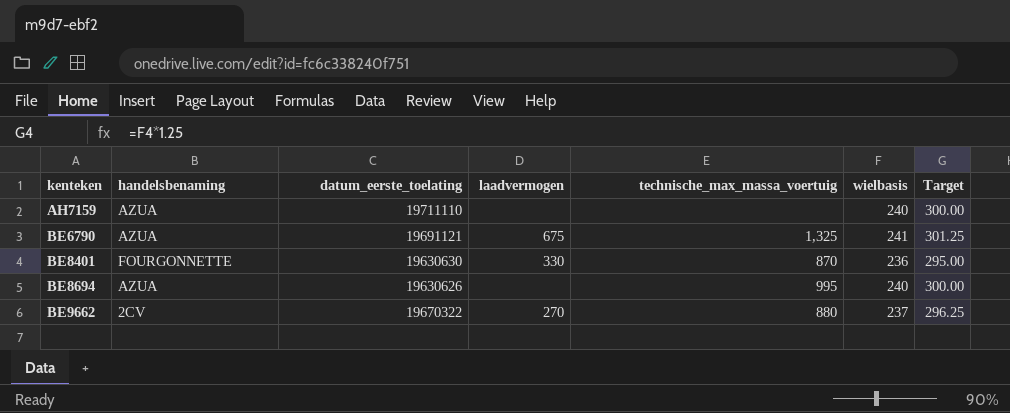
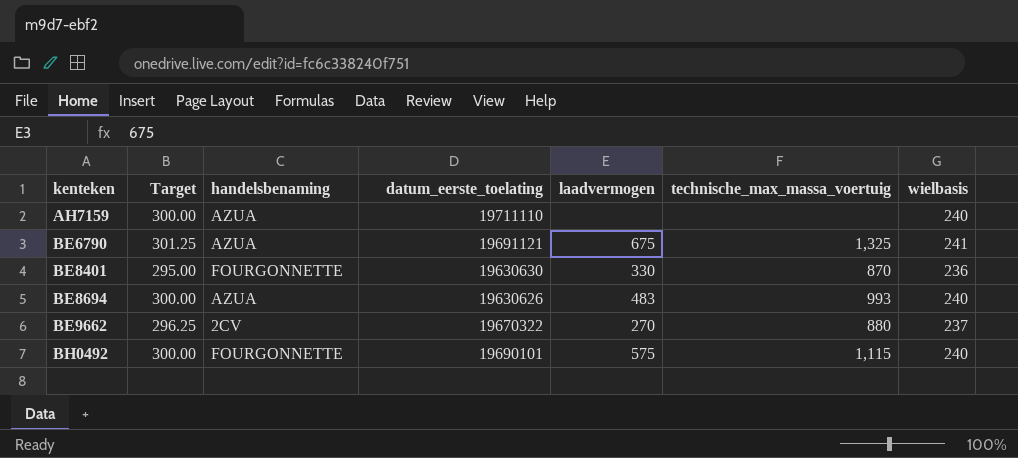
column Target | position: 7 -> 2
BE8694 | laadvermogen: none -> 483
BE8694 | technische_max_massa_voertuig: 995 -> 993
row BH0492: none -> 300.00 | FOURGONNETTE | 19690101 | 575 | 1,115 | 240

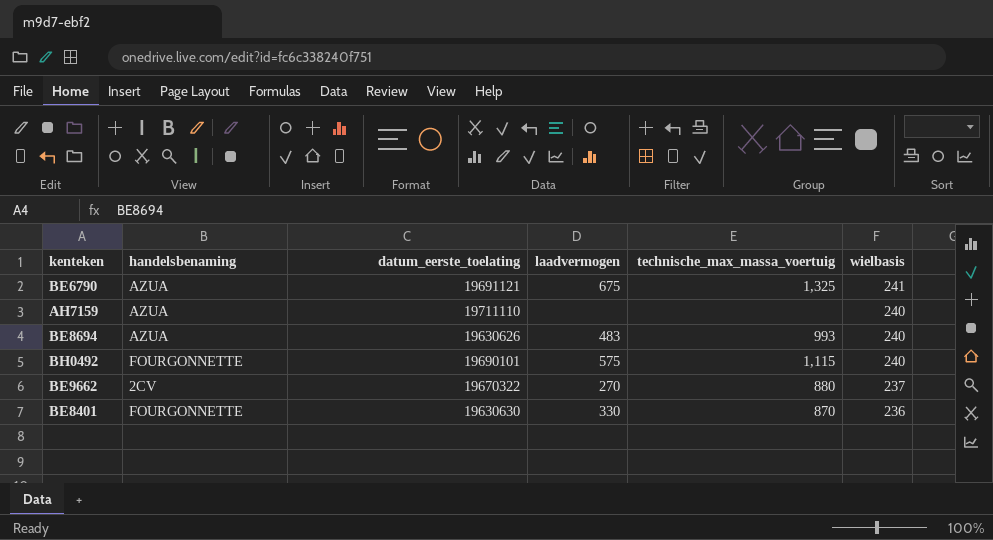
row order: kenteken ascending -> wielbasis descending
column Target | formula: [wielbasis] * 1.25 -> none

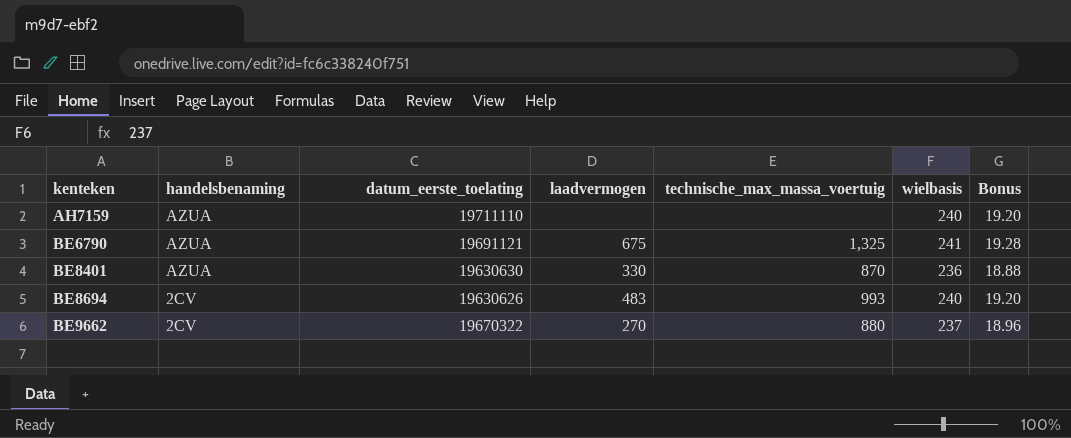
row order: wielbasis descending -> kenteken ascending
column Bonus | formula: none -> [wielbasis] * 0.08
row BH0492: FOURGONNETTE | 19690101 | 575 | 1,115 | 240 -> none
BE8401 | handelsbenaming: FOURGONNETTE -> AZUA
BE8694 | handelsbenaming: AZUA -> 2CV

